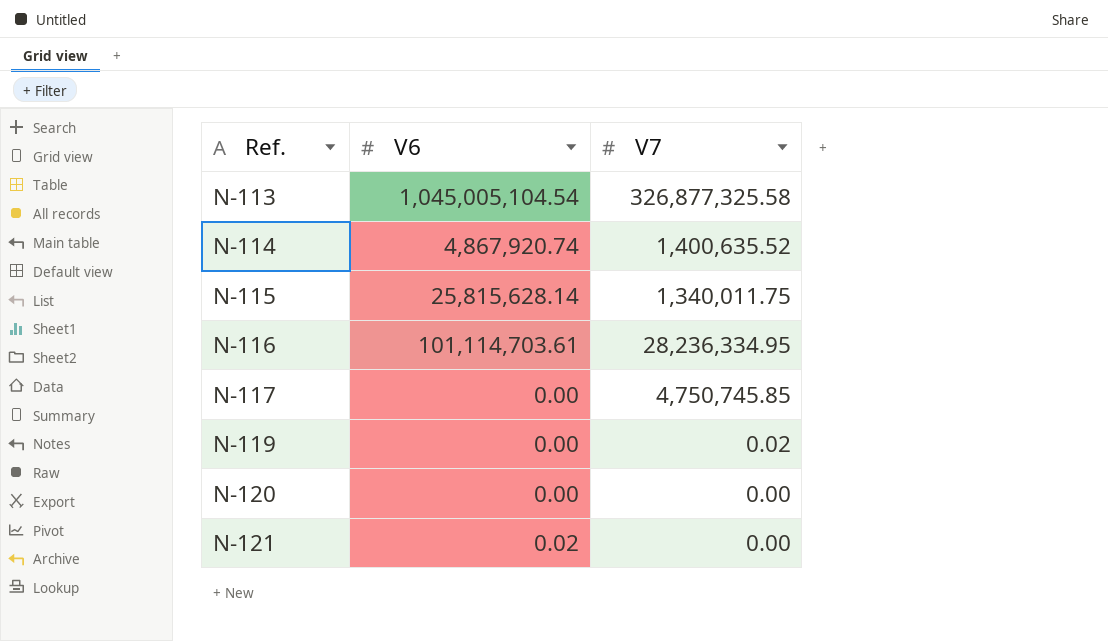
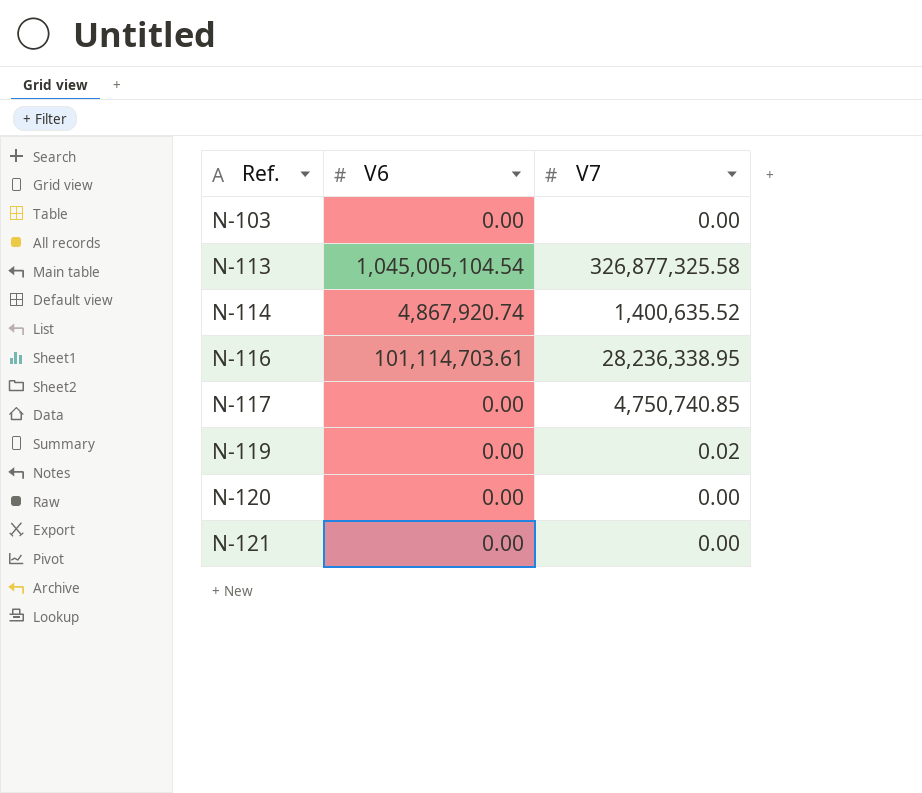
row N-115: 25,815,628.14 | 1,340,011.75 -> none
row N-103: none -> 0.00 | 0.00
N-116 | V7: 28,236,334.95 -> 28,236,338.95
N-117 | V7: 4,750,745.85 -> 4,750,740.85
N-121 | V6: 0.02 -> 0.00

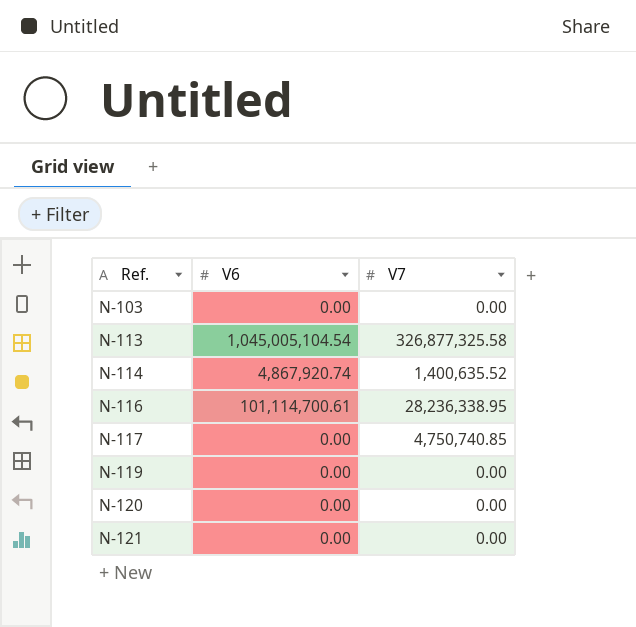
N-116 | V6: 101,114,703.61 -> 101,114,700.61
N-119 | V7: 0.02 -> 0.00

